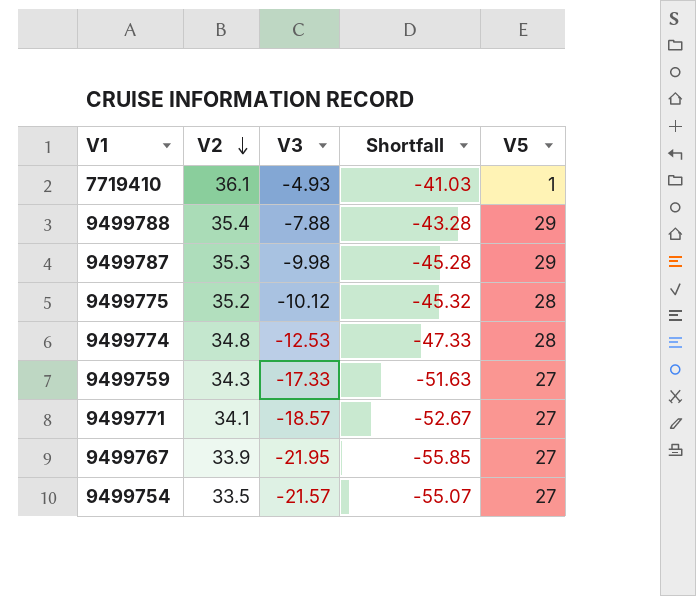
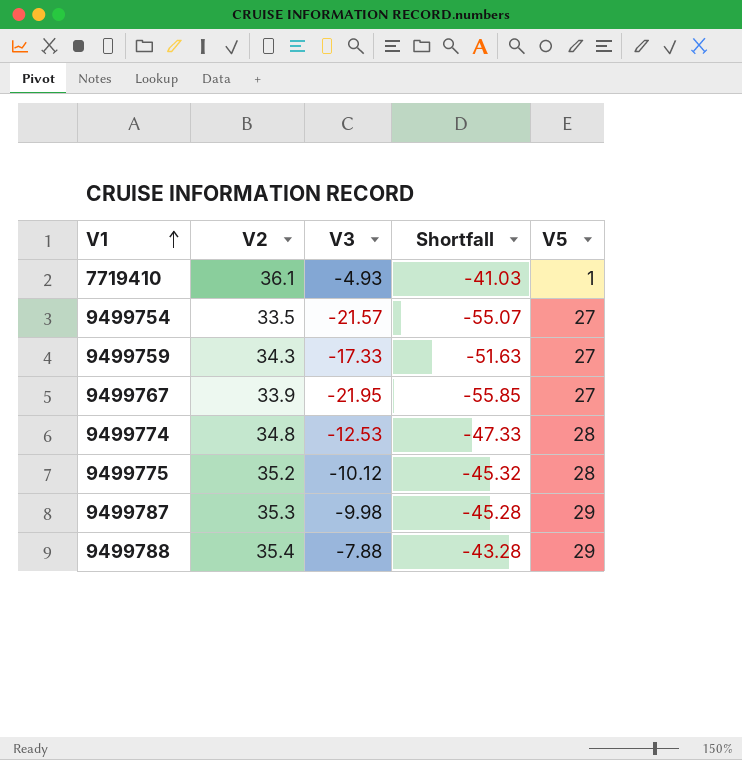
row order: V2 descending -> V1 ascending
row 9499771: 34.1 | -18.57 | -52.67 | 27 -> none

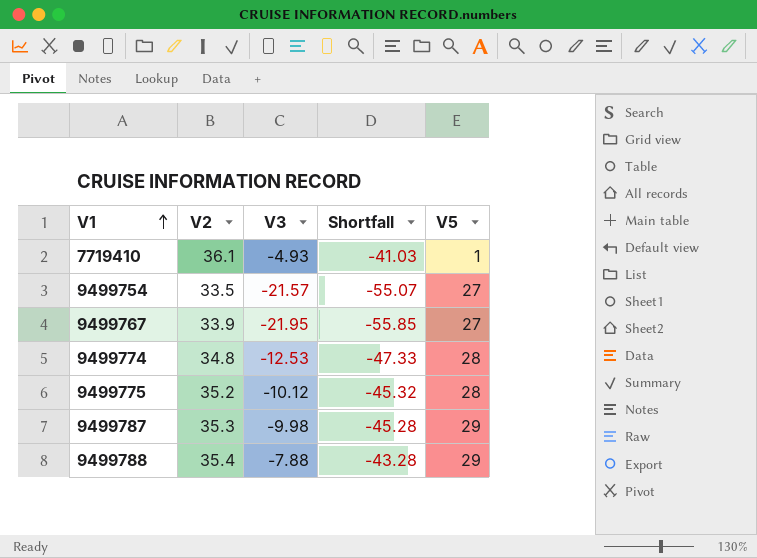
row 9499759: 34.3 | -17.33 | -51.63 | 27 -> none

